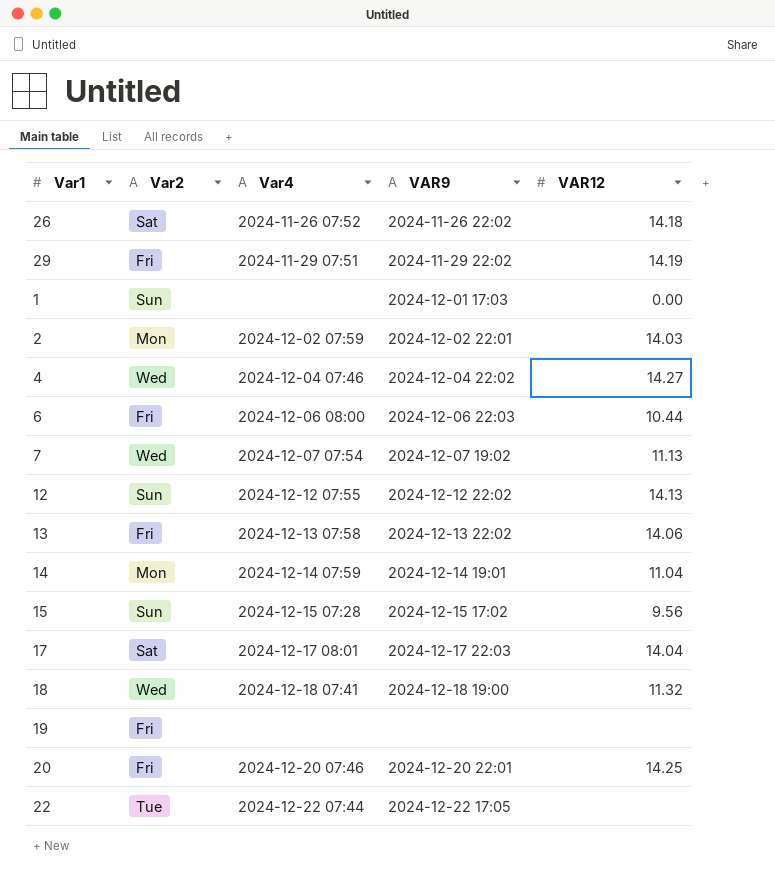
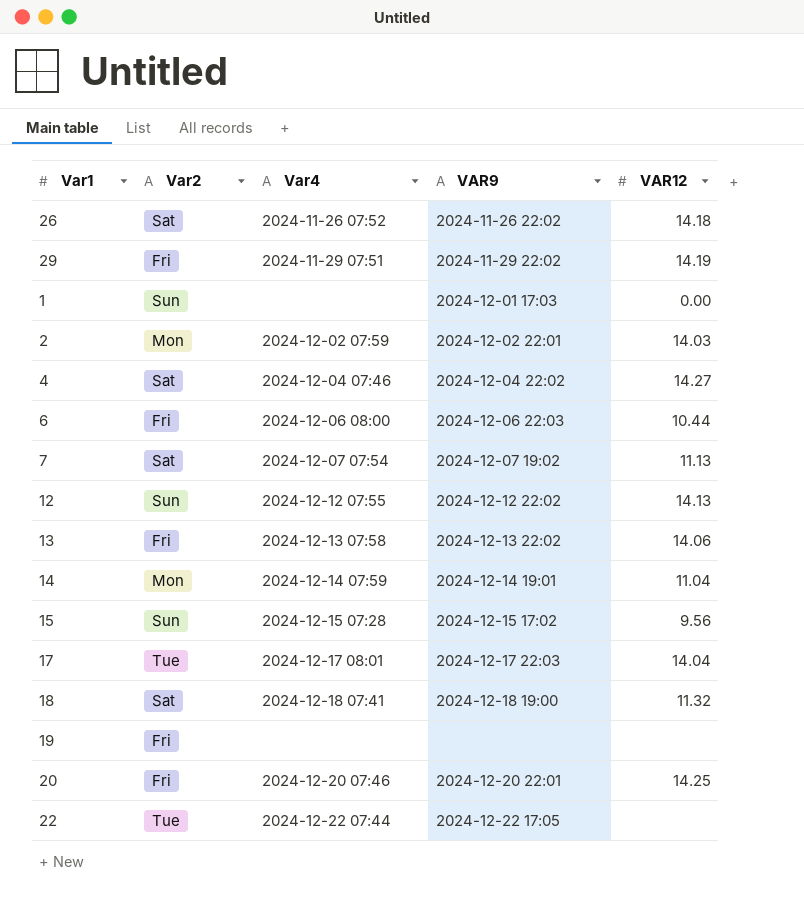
4 | Var2: Wed -> Sat
7 | Var2: Wed -> Sat
17 | Var2: Sat -> Tue
18 | Var2: Wed -> Sat

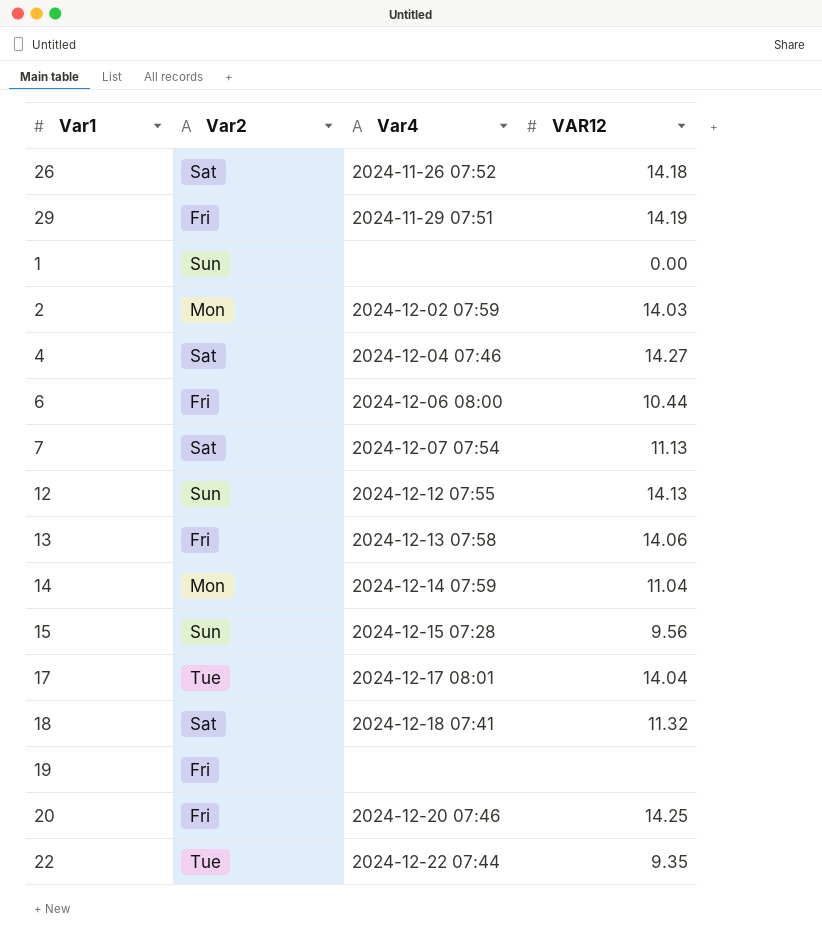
column VAR9 | position: 4 -> none
22 | VAR12: none -> 9.35

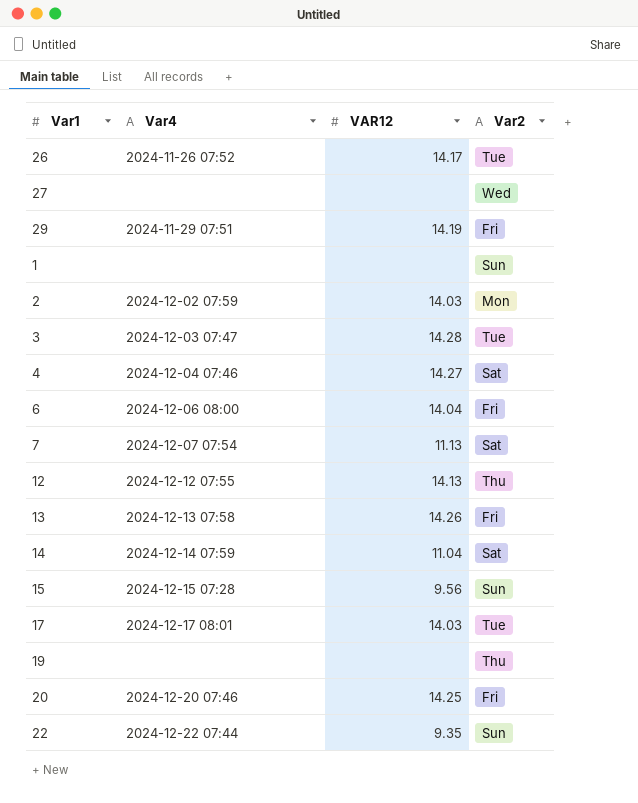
column Var2 | position: 2 -> 4
row 18: Sat | 2024-12-18 07:41 | 11.32 -> none
26 | VAR12: 14.18 -> 14.17
26 | Var2: Sat -> Tue
row 27: none -> none | none | Wed
1 | VAR12: 0.00 -> none
row 3: none -> 2024-12-03 07:47 | 14.28 | Tue
6 | VAR12: 10.44 -> 14.04
12 | Var2: Sun -> Thu
13 | VAR12: 14.06 -> 14.26
14 | Var2: Mon -> Sat
17 | VAR12: 14.04 -> 14.03
19 | Var2: Fri -> Thu
22 | Var2: Tue -> Sun

